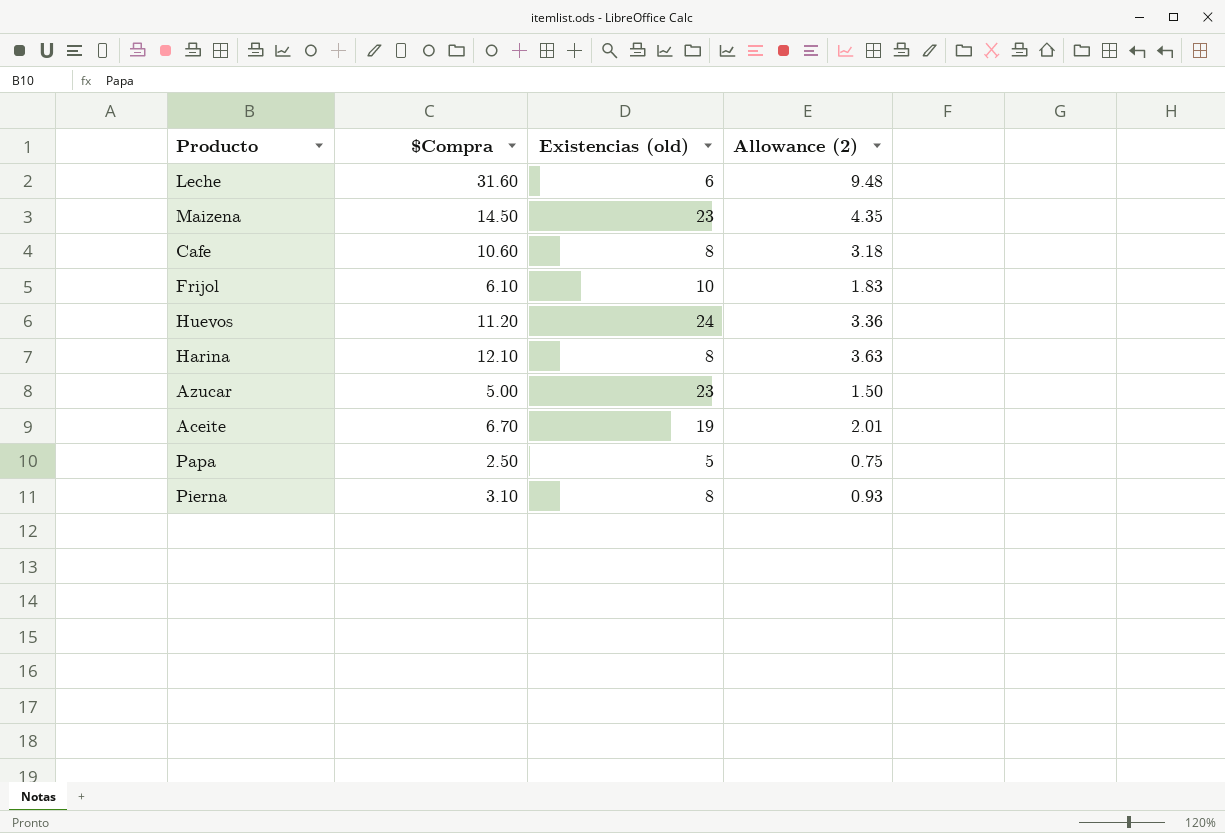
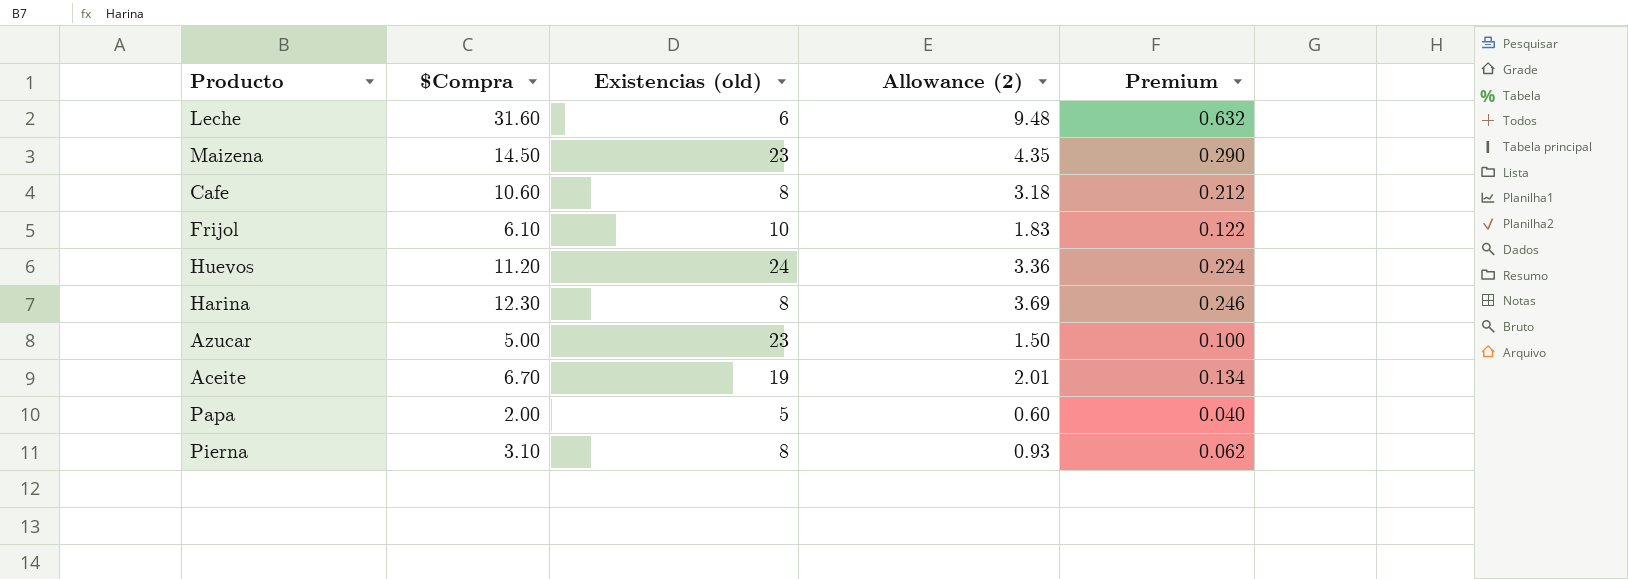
column Premium | formula: none -> [$Compra] * 0.02
Harina | $Compra: 12.10 -> 12.30
Harina | Allowance (2): 3.63 -> 3.69
Papa | $Compra: 2.50 -> 2.00
Papa | Allowance (2): 0.75 -> 0.60

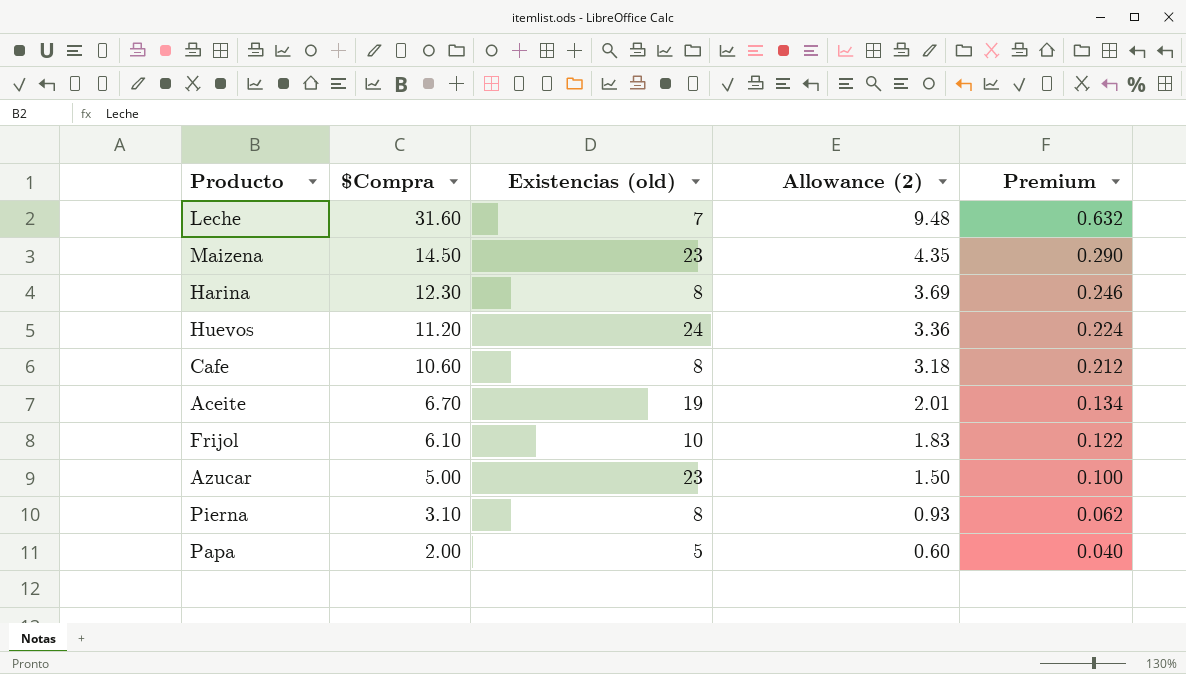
row order: none -> $Compra descending
Leche | Existencias (old): 6 -> 7

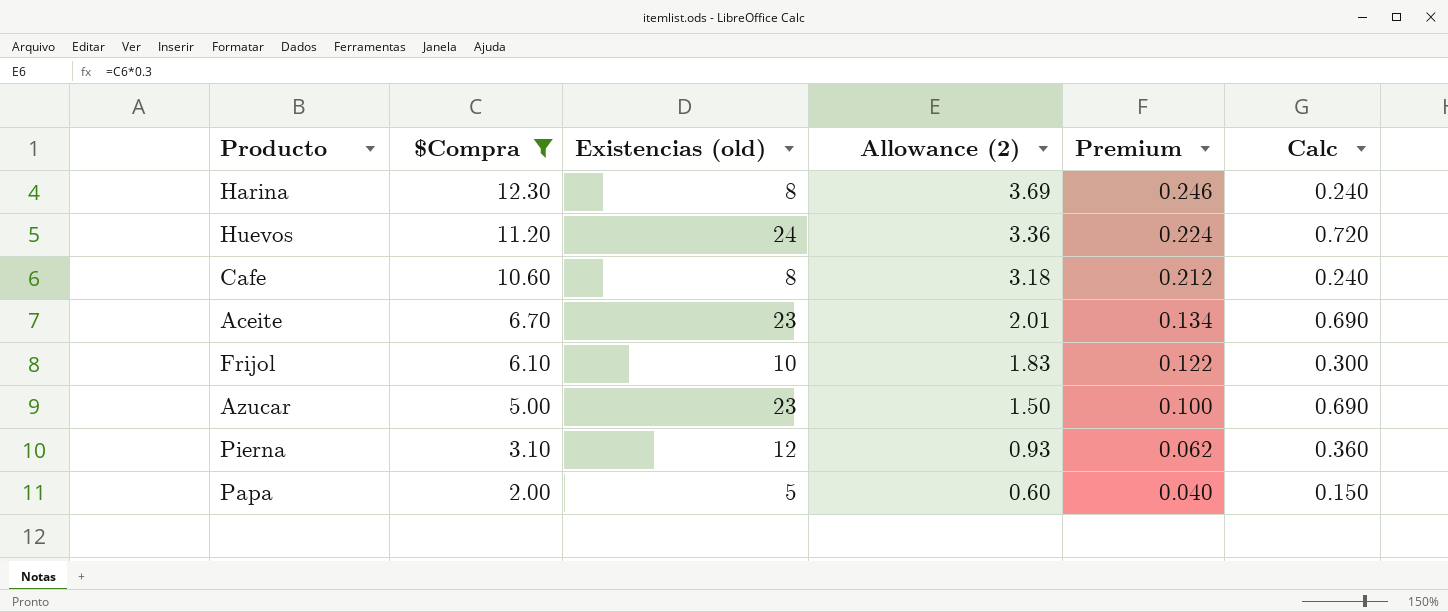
filter: none -> $Compra <= 12.30
column Calc | formula: none -> [Existencias (old)] * 0.03
Aceite | Existencias (old): 19 -> 23
Pierna | Existencias (old): 8 -> 12

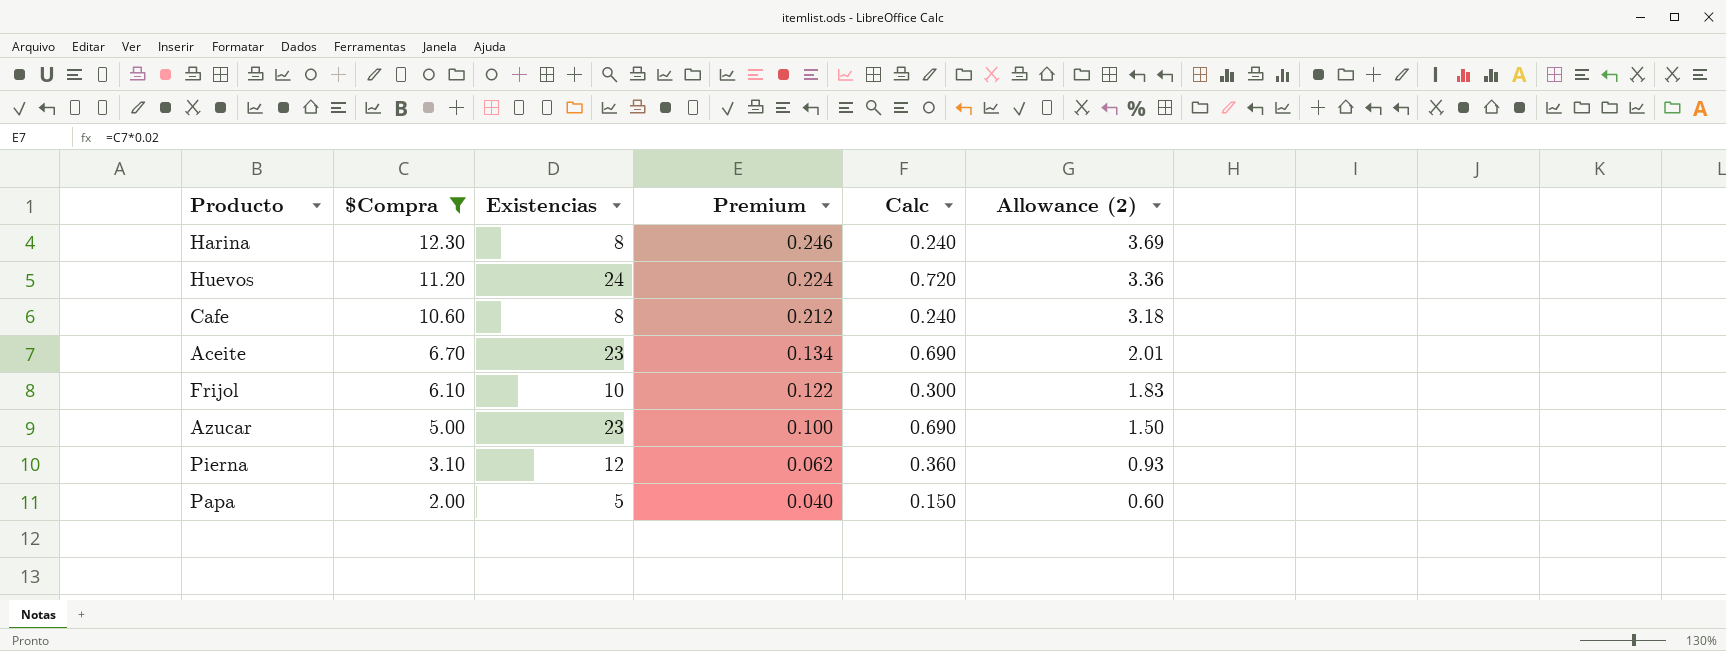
column name: Existencias (old) -> Existencias
column Allowance (2) | position: 4 -> 6

